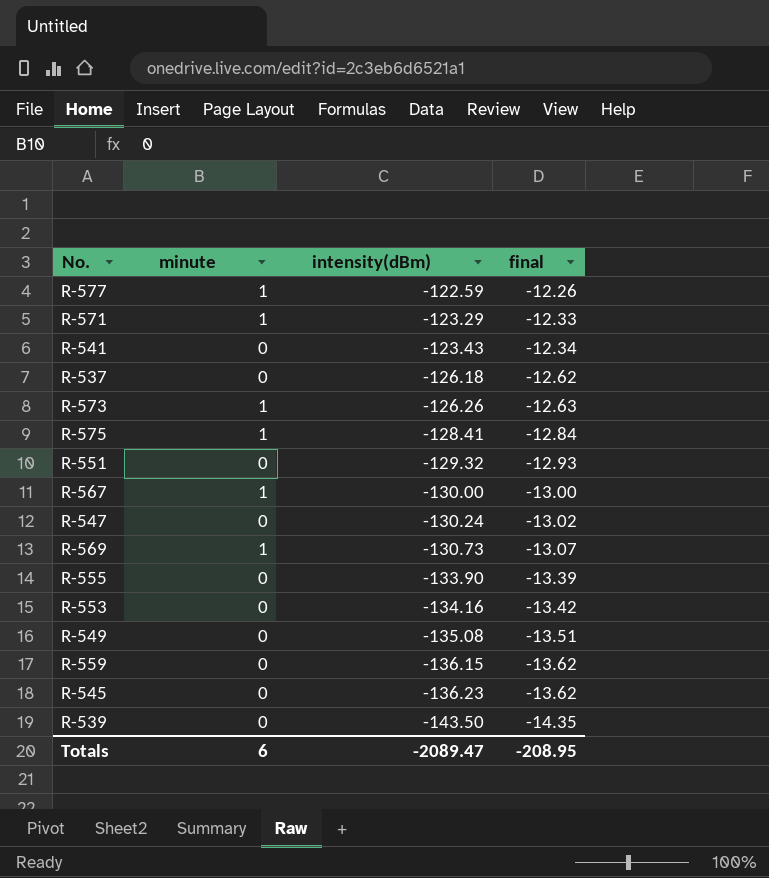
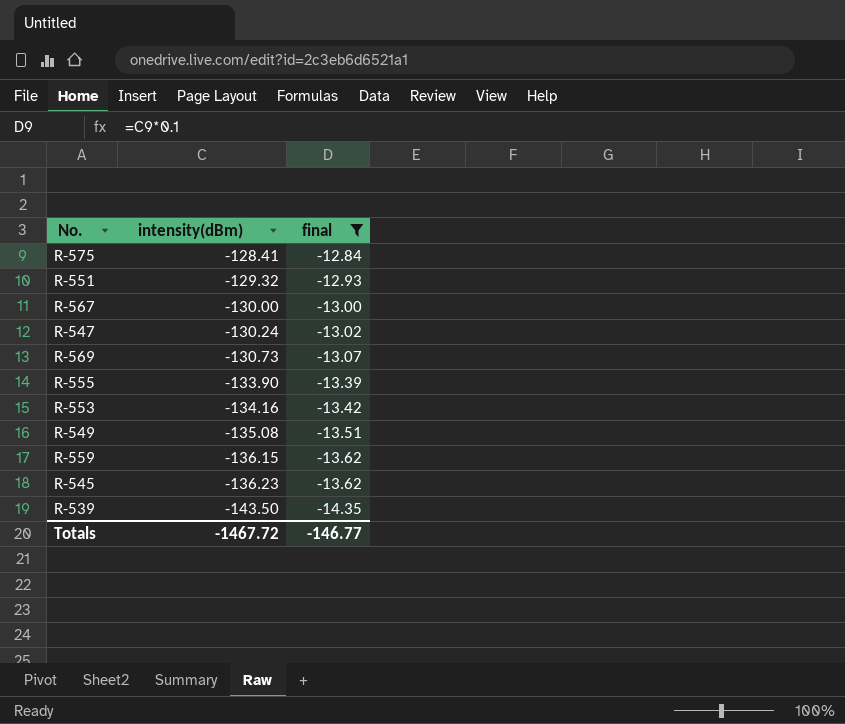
filter: none -> final <= -12.84
column minute | position: 2 -> none
Totals | intensity(dBm): -2089.47 -> -1467.72
Totals | final: -208.95 -> -146.77

